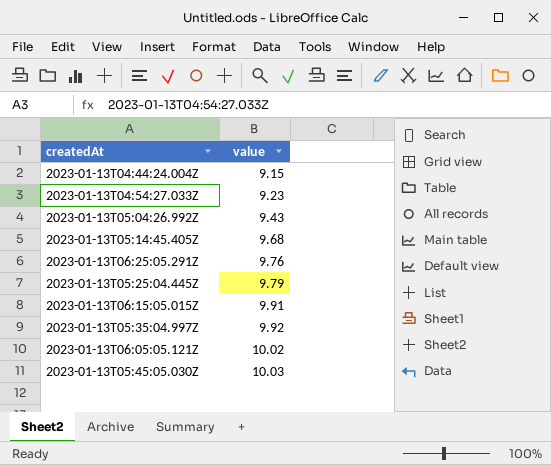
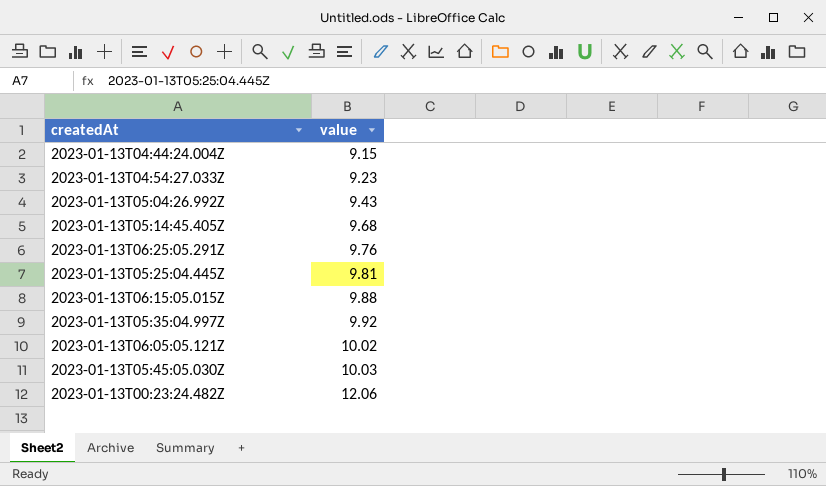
2023-01-13T05:25:04.445Z | value: 9.79 -> 9.81
2023-01-13T06:15:05.015Z | value: 9.91 -> 9.88
row 2023-01-13T00:23:24.482Z: none -> 12.06

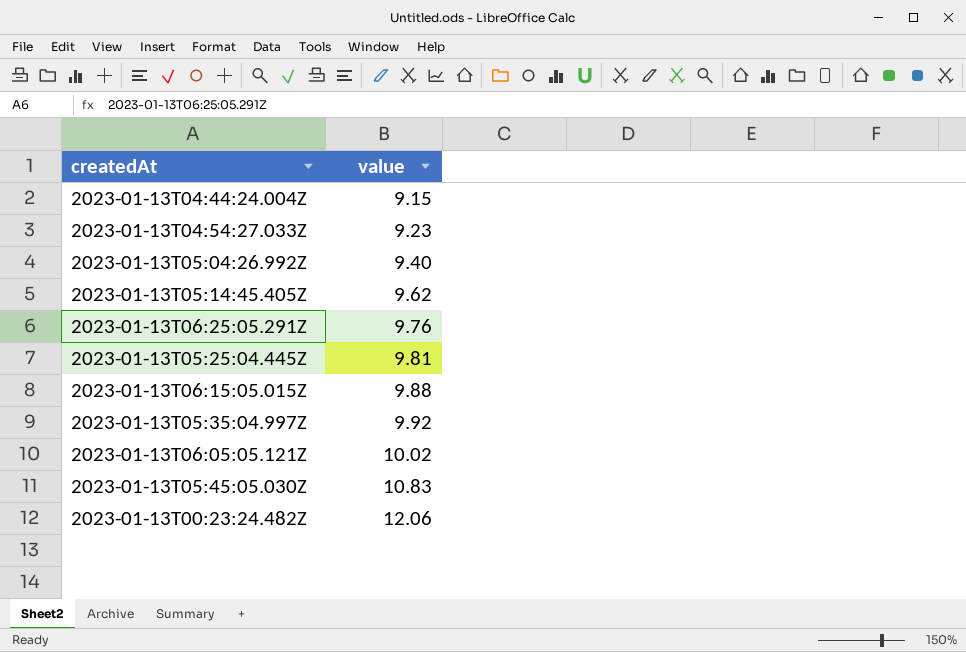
2023-01-13T05:04:26.992Z | value: 9.43 -> 9.40
2023-01-13T05:14:45.405Z | value: 9.68 -> 9.62
2023-01-13T05:45:05.030Z | value: 10.03 -> 10.83

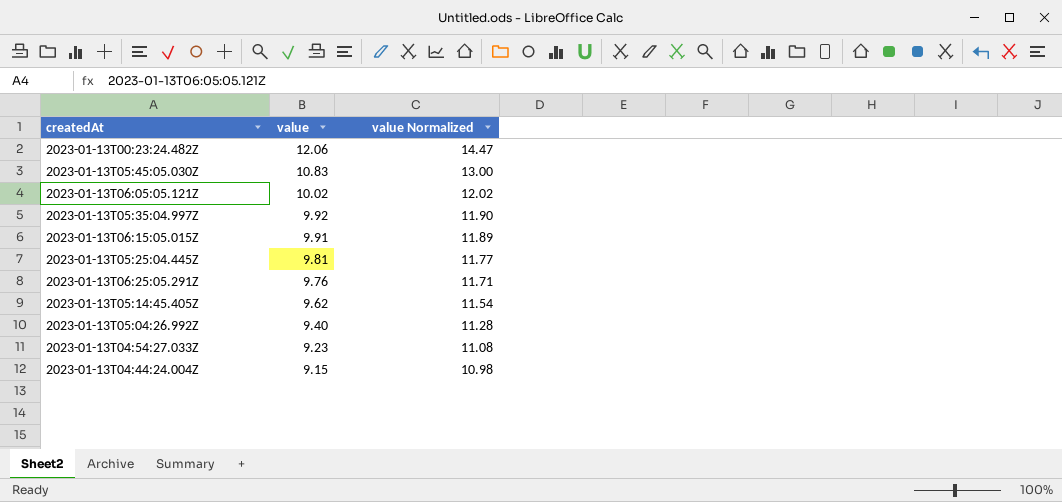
row order: value ascending -> value descending
column value Normalized | formula: none -> [value] * 1.2
2023-01-13T06:15:05.015Z | value: 9.88 -> 9.91

